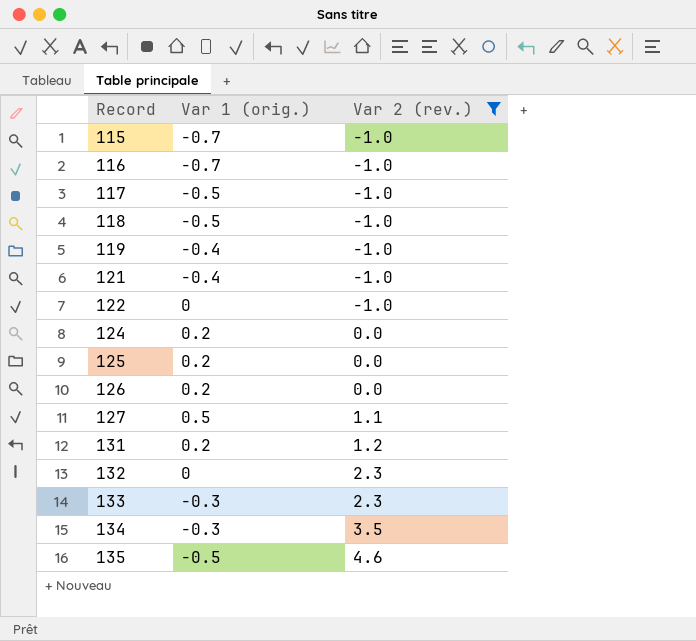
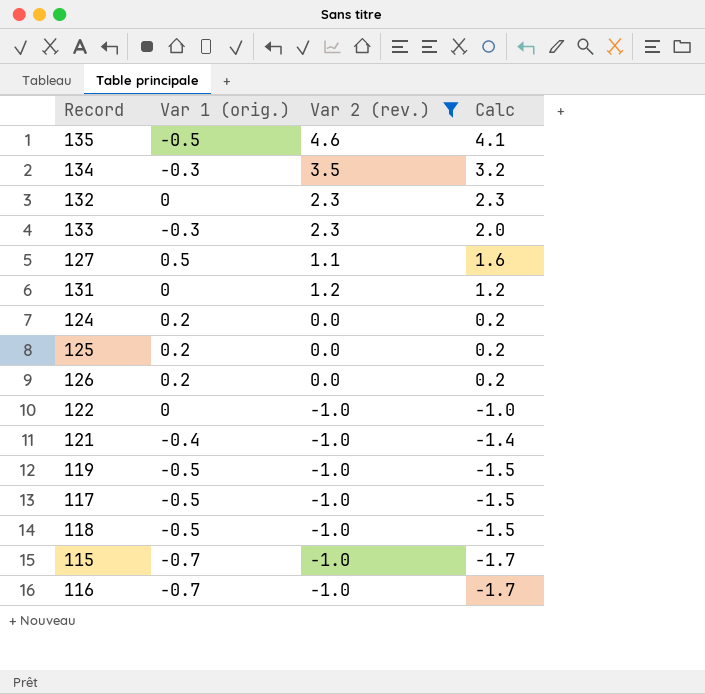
row order: Record ascending -> Calc descending
column Calc | formula: none -> [Var 1 (orig.)] + [Var 2 (rev.)]
131 | Var 1 (orig.): 0.2 -> 0
119 | Var 1 (orig.): -0.4 -> -0.5

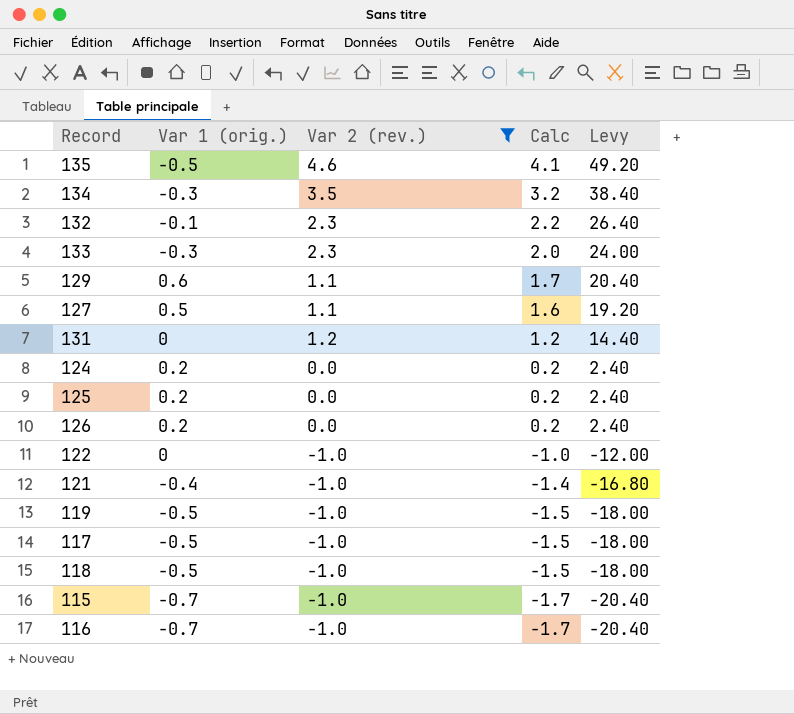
column Levy | formula: none -> [Calc] * 12
132 | Var 1 (orig.): 0 -> -0.1
132 | Calc: 2.3 -> 2.2
row 129: none -> 0.6 | 1.1 | 1.7 | 20.40

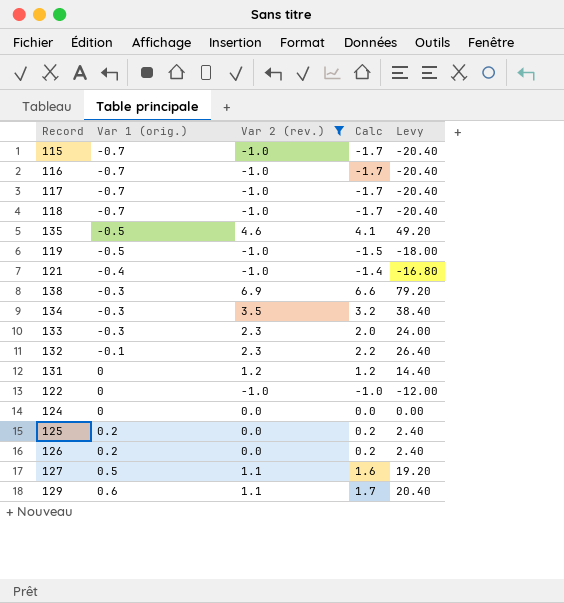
row order: Calc descending -> Var 1 (orig.) ascending
117 | Var 1 (orig.): -0.5 -> -0.7
117 | Calc: -1.5 -> -1.7
117 | Levy: -18.00 -> -20.40
118 | Var 1 (orig.): -0.5 -> -0.7
118 | Calc: -1.5 -> -1.7
118 | Levy: -18.00 -> -20.40
row 138: none -> -0.3 | 6.9 | 6.6 | 79.20
124 | Var 1 (orig.): 0.2 -> 0
124 | Calc: 0.2 -> 0.0
124 | Levy: 2.40 -> 0.00

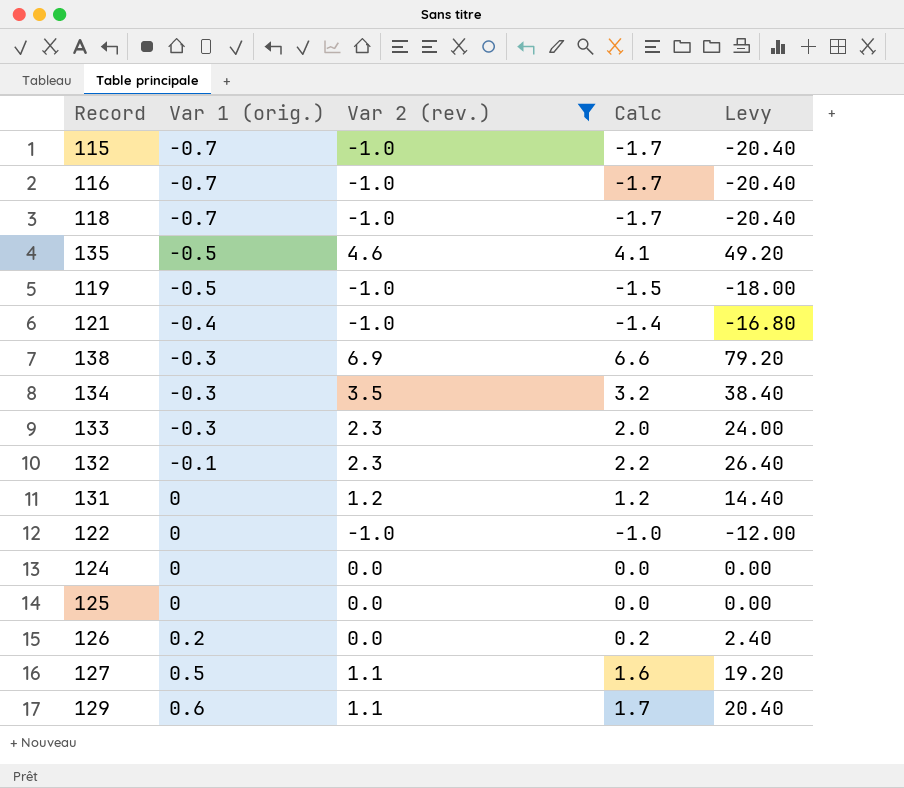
row 117: -0.7 | -1.0 | -1.7 | -20.40 -> none
125 | Var 1 (orig.): 0.2 -> 0
125 | Calc: 0.2 -> 0.0
125 | Levy: 2.40 -> 0.00

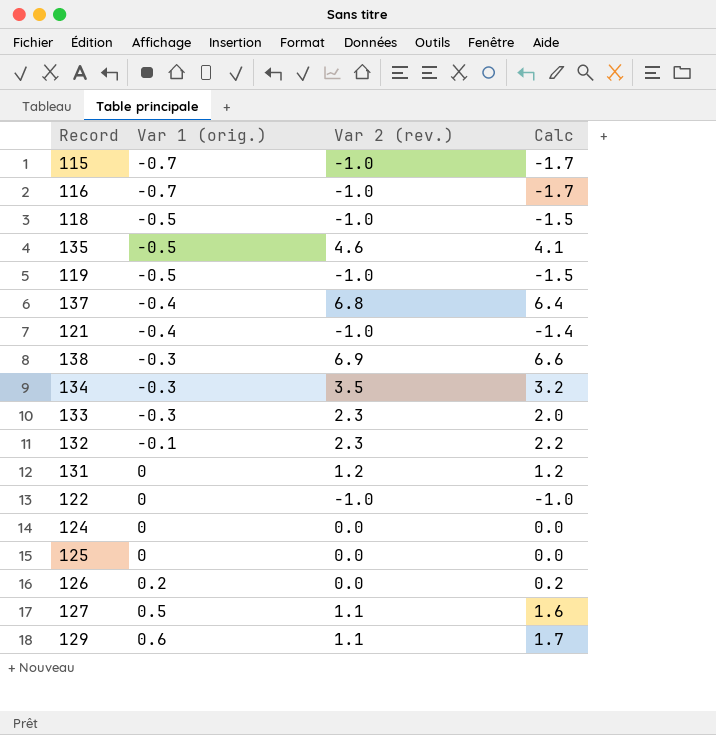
filter: Var 2 (rev.) != 6.8 -> none
column Levy | formula: [Calc] * 12 -> none
118 | Var 1 (orig.): -0.7 -> -0.5
118 | Calc: -1.7 -> -1.5

